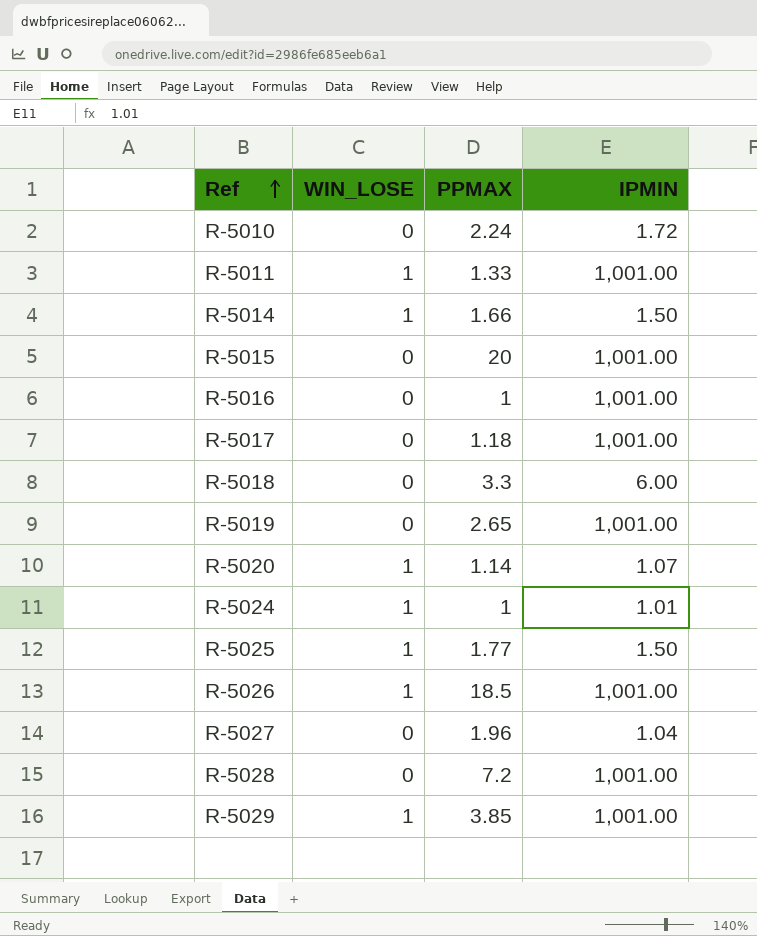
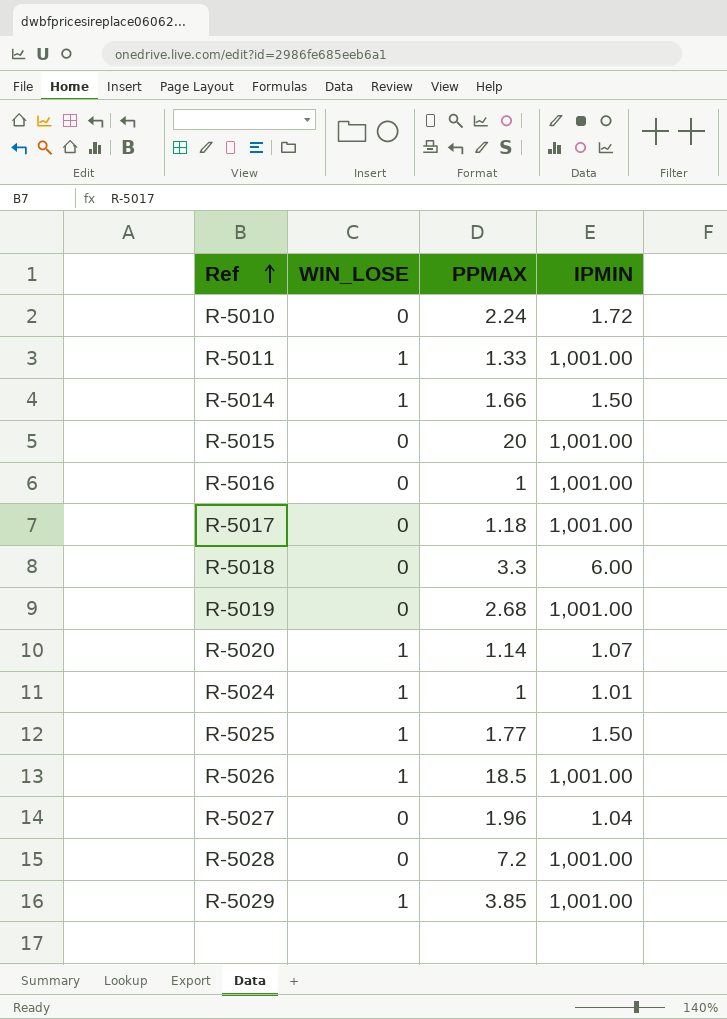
R-5019 | PPMAX: 2.65 -> 2.68

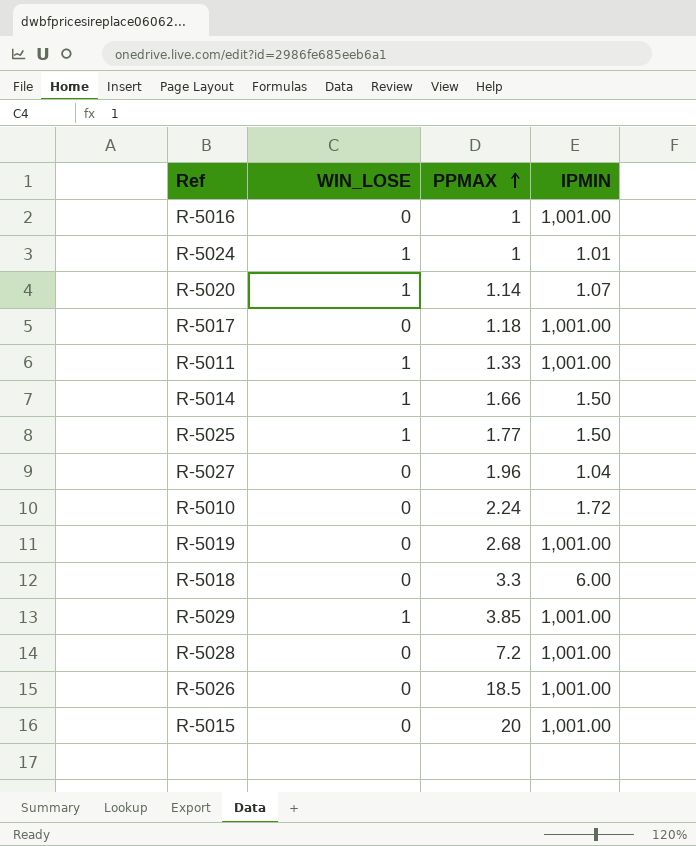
row order: Ref ascending -> PPMAX ascending
R-5026 | WIN_LOSE: 1 -> 0

